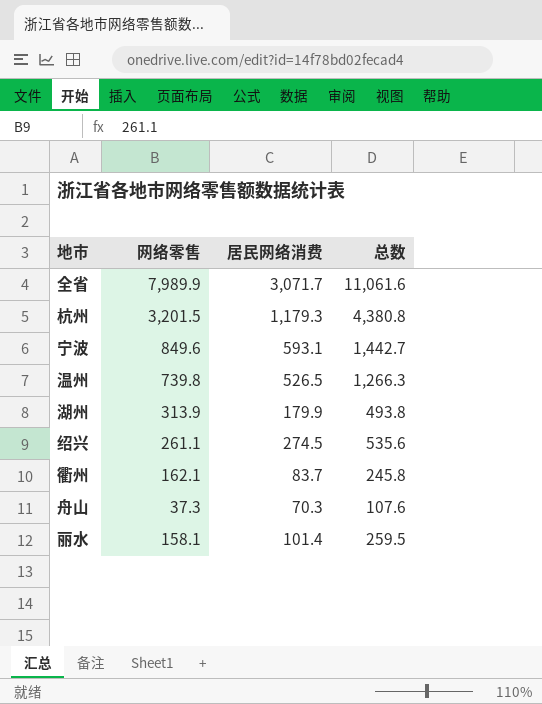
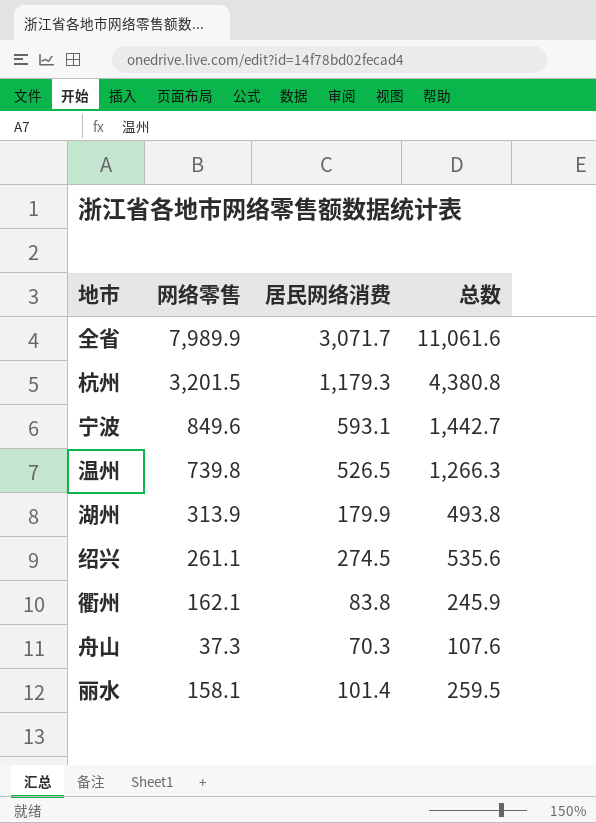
衢州 | 居民网络消费: 83.7 -> 83.8
衢州 | 总数: 245.8 -> 245.9

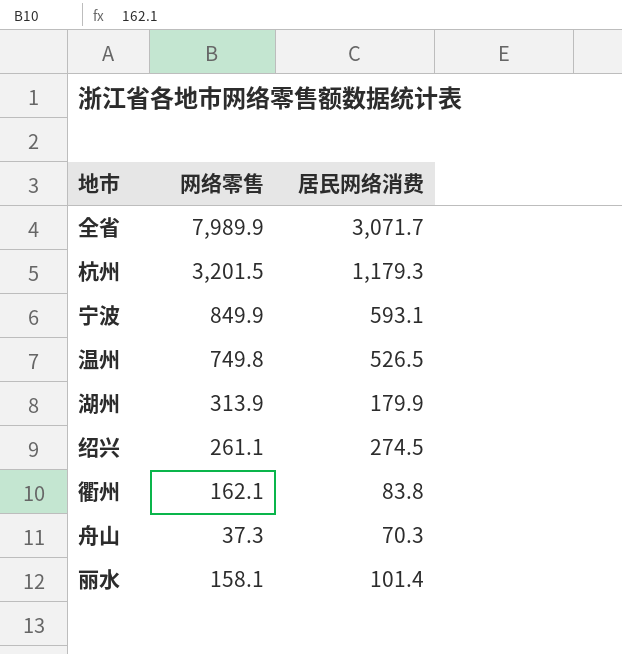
column 总数 | formula: [网络零售] + [居民网络消费] -> none
宁波 | 网络零售: 849.6 -> 849.9
温州 | 网络零售: 739.8 -> 749.8

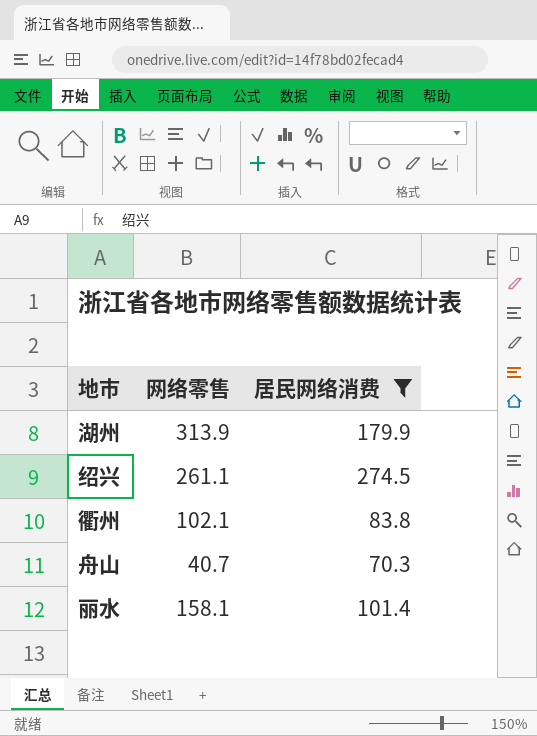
filter: none -> 居民网络消费 <= 274.5
衢州 | 网络零售: 162.1 -> 102.1
舟山 | 网络零售: 37.3 -> 40.7

